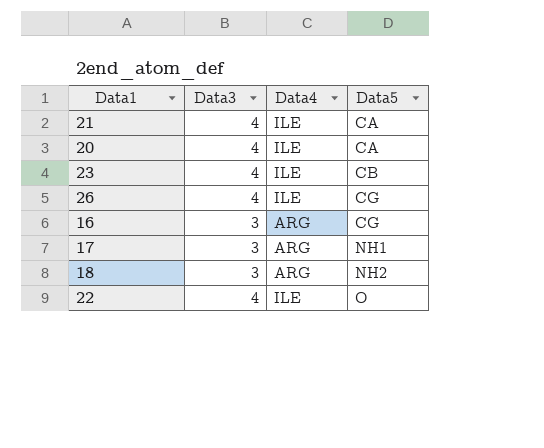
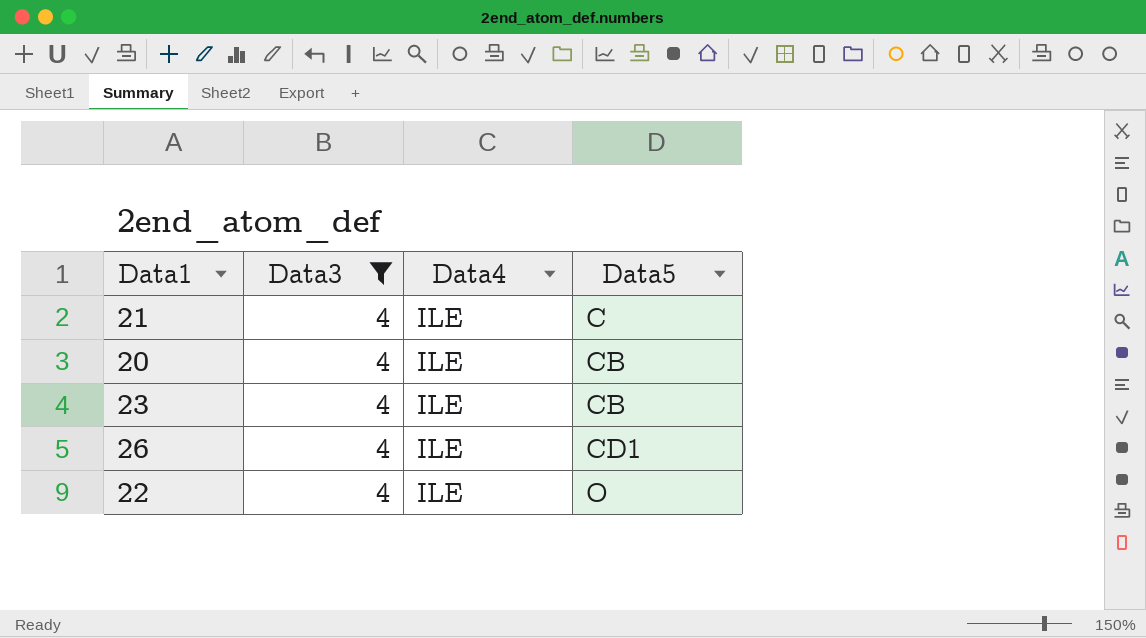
filter: none -> Data3 = 4
21 | Data5: CA -> C
20 | Data5: CA -> CB
26 | Data5: CG -> CD1

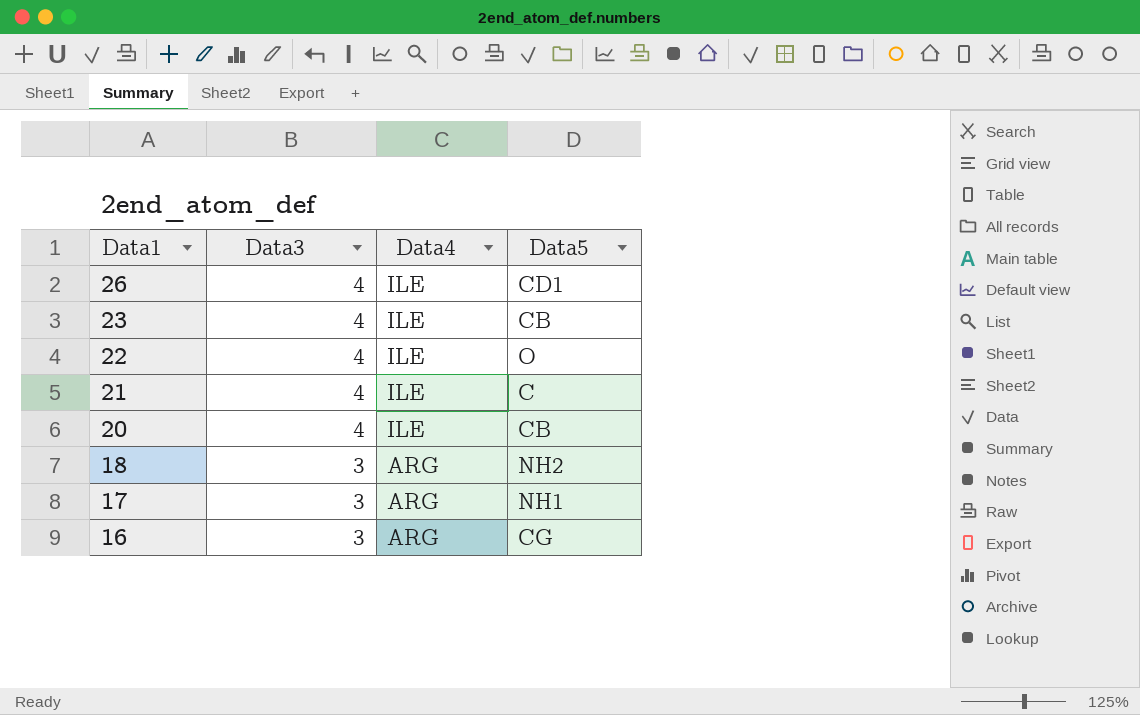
filter: Data3 = 4 -> none
row order: Data5 ascending -> Data1 descending

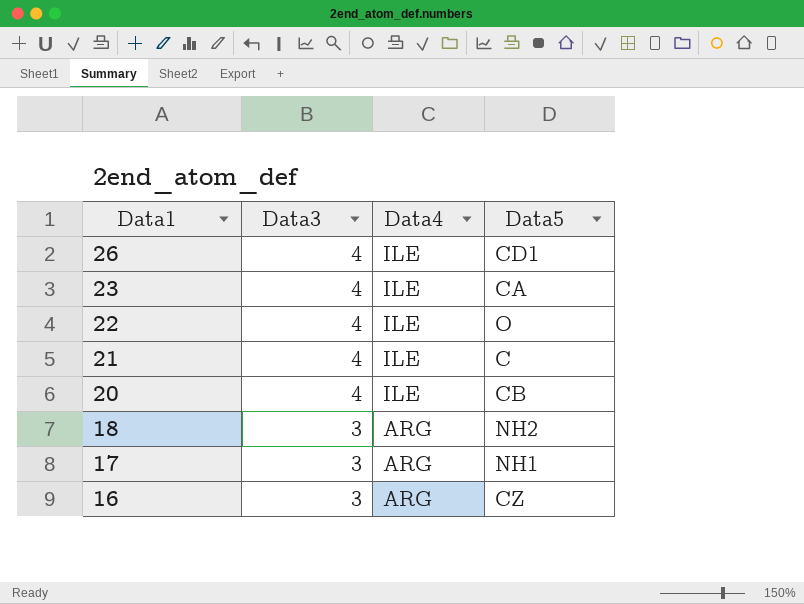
23 | Data5: CB -> CA
16 | Data5: CG -> CZ

